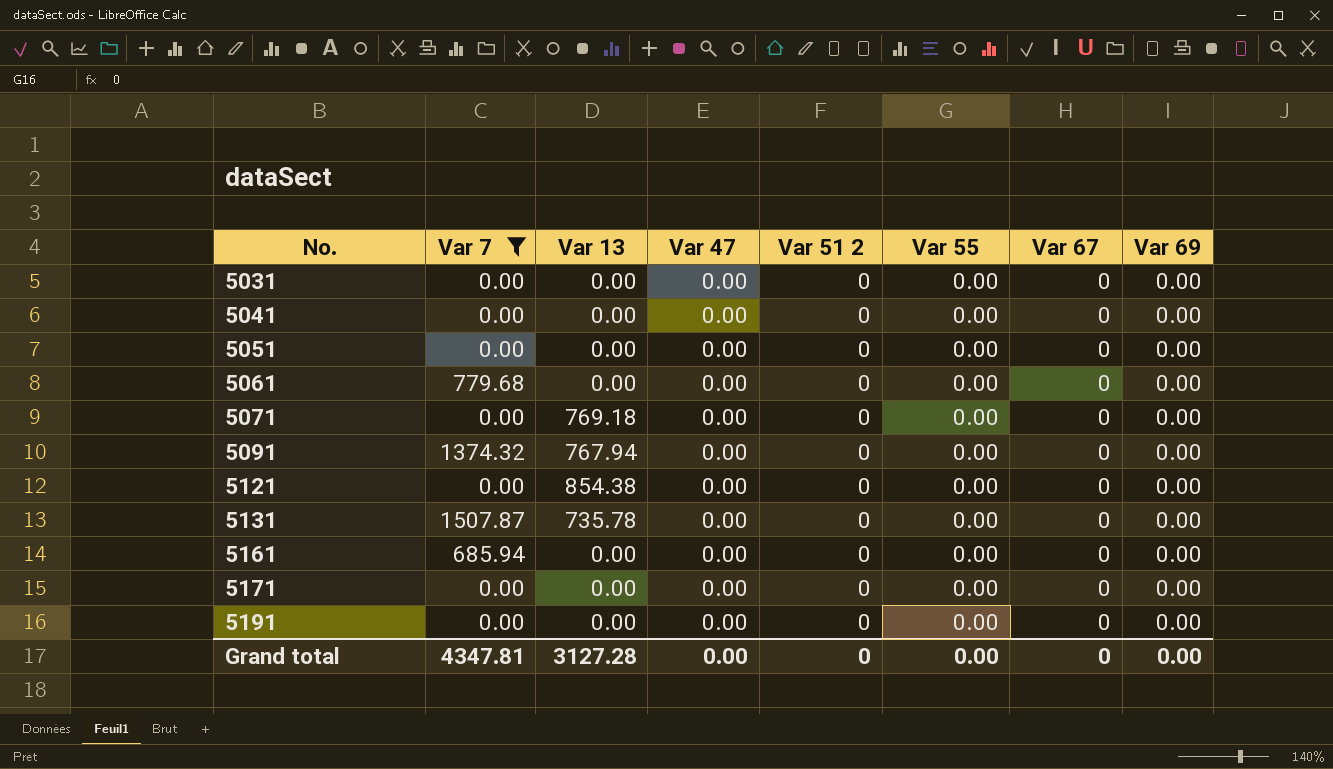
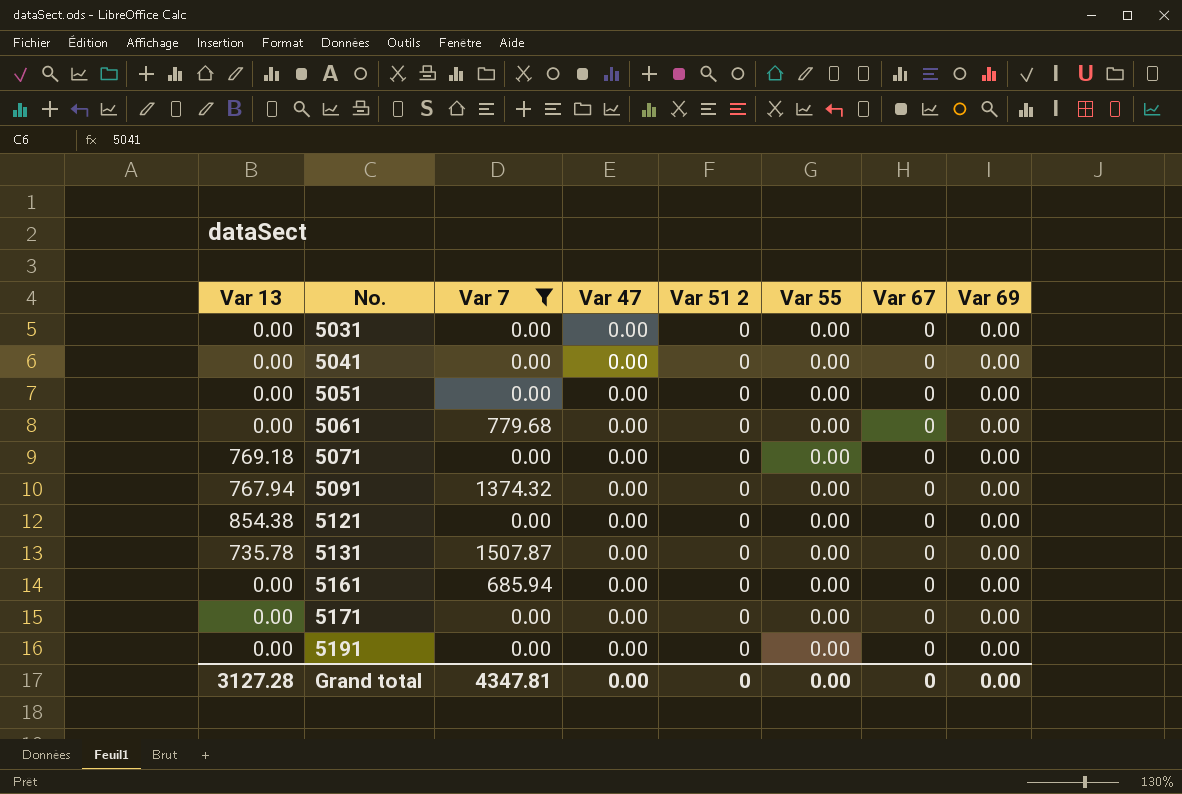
column Var 13 | position: 3 -> 1

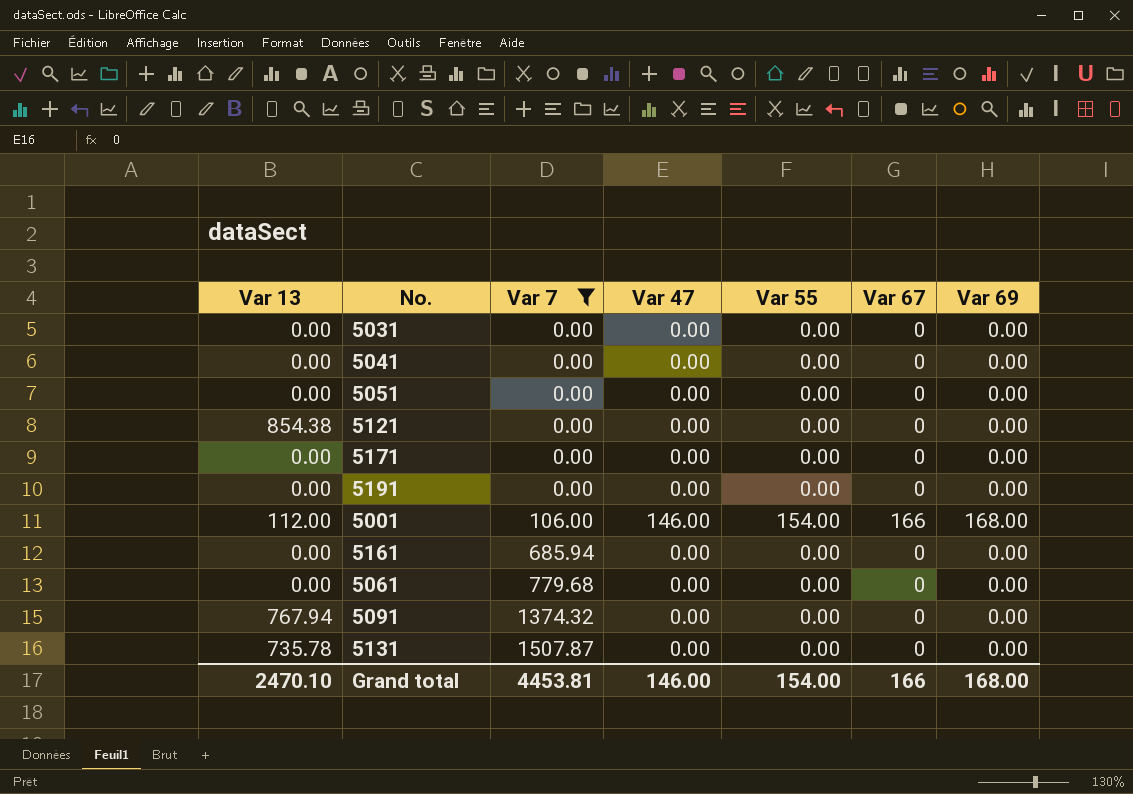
row order: No. ascending -> Var 7 ascending
column Var 51 2 | position: 5 -> none
row 5071: 769.18 | 0.00 | 0.00 | 0 | 0.00 | 0 | 0.00 -> none
row 5001: none -> 112.00 | 106.00 | 146.00 | 154.00 | 166 | 168.00
Grand total | Var 13: 3127.28 -> 2470.10
Grand total | Var 7: 4347.81 -> 4453.81
Grand total | Var 47: 0.00 -> 146.00
Grand total | Var 55: 0.00 -> 154.00
Grand total | Var 67: 0 -> 166
Grand total | Var 69: 0.00 -> 168.00

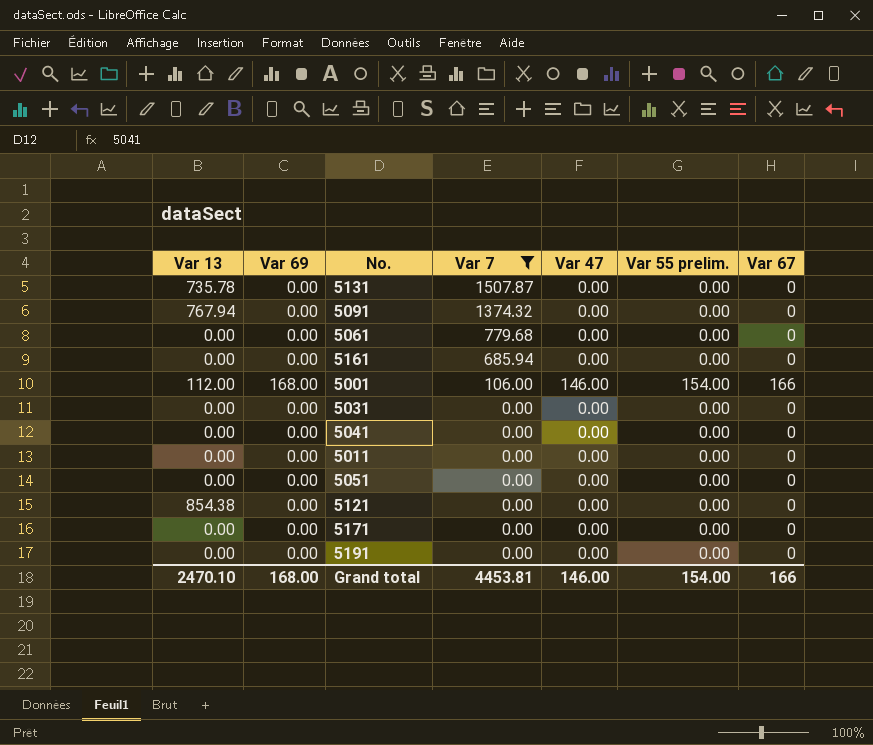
row order: Var 7 ascending -> Var 7 descending
column Var 69 | position: 7 -> 2
column name: Var 55 -> Var 55 prelim.
row 5011: none -> 0.00 | 0.00 | 0.00 | 0.00 | 0.00 | 0

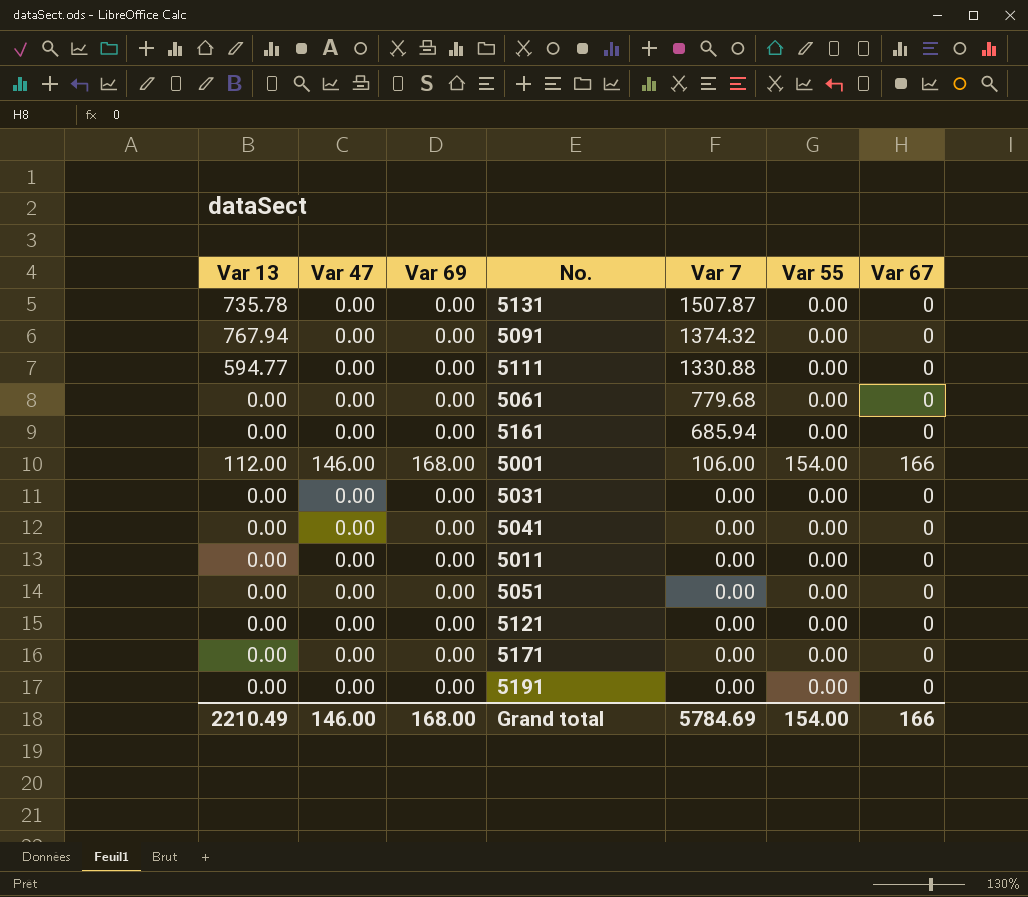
filter: Var 7 != 1330.88 -> none
column Var 47 | position: 5 -> 2
column name: Var 55 prelim. -> Var 55
5121 | Var 13: 854.38 -> 0.00
Grand total | Var 13: 2470.10 -> 2210.49
Grand total | Var 7: 4453.81 -> 5784.69

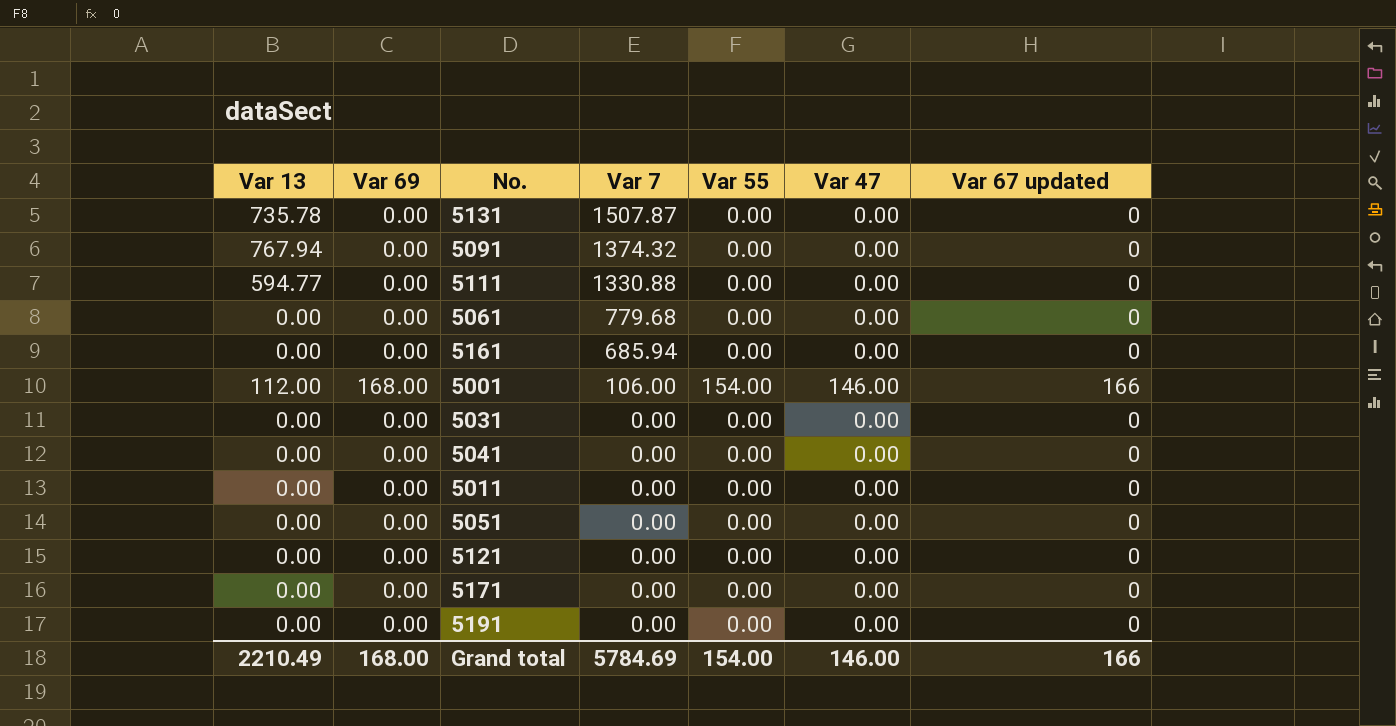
column Var 47 | position: 2 -> 6
column name: Var 67 -> Var 67 updated

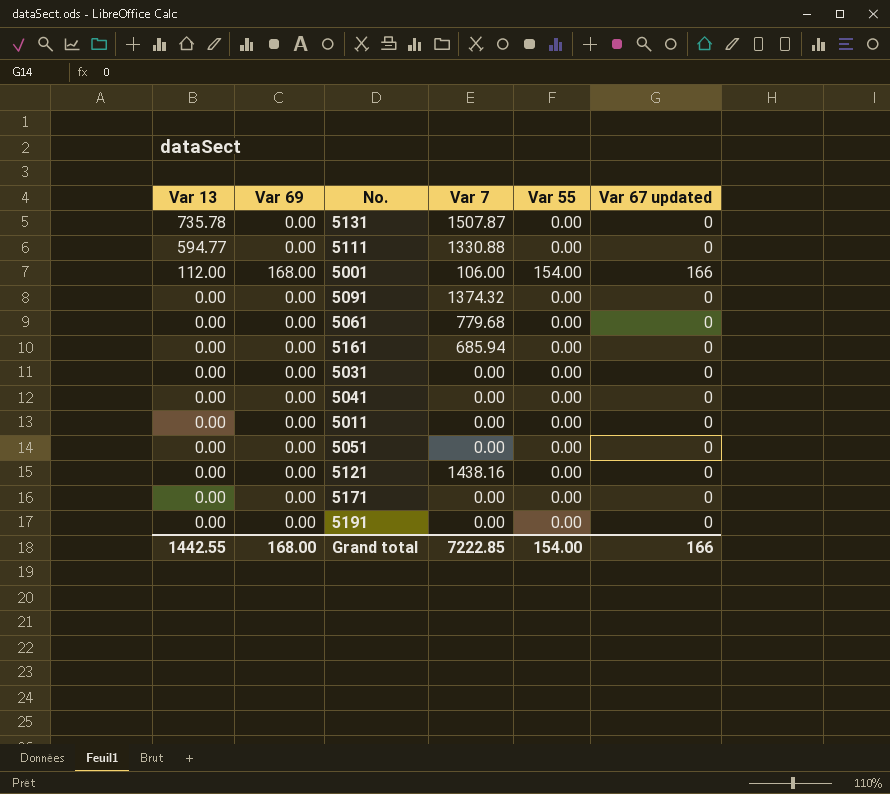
row order: Var 7 descending -> Var 13 descending
column Var 47 | position: 6 -> none
5091 | Var 13: 767.94 -> 0.00
5121 | Var 7: 0.00 -> 1438.16
Grand total | Var 13: 2210.49 -> 1442.55
Grand total | Var 7: 5784.69 -> 7222.85

